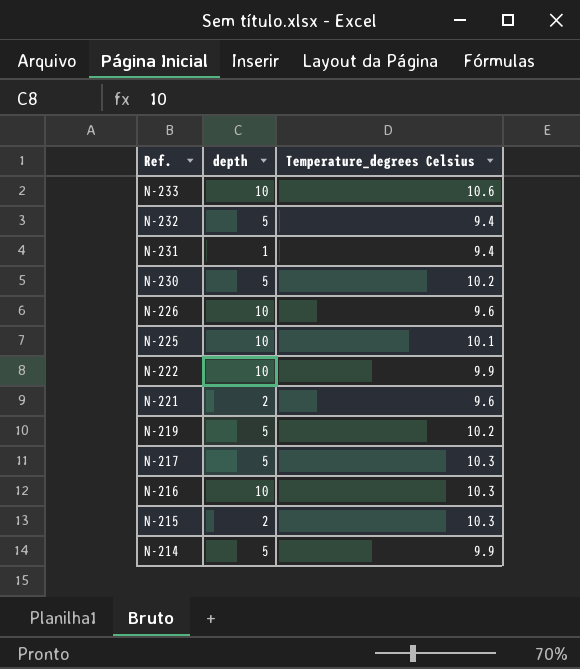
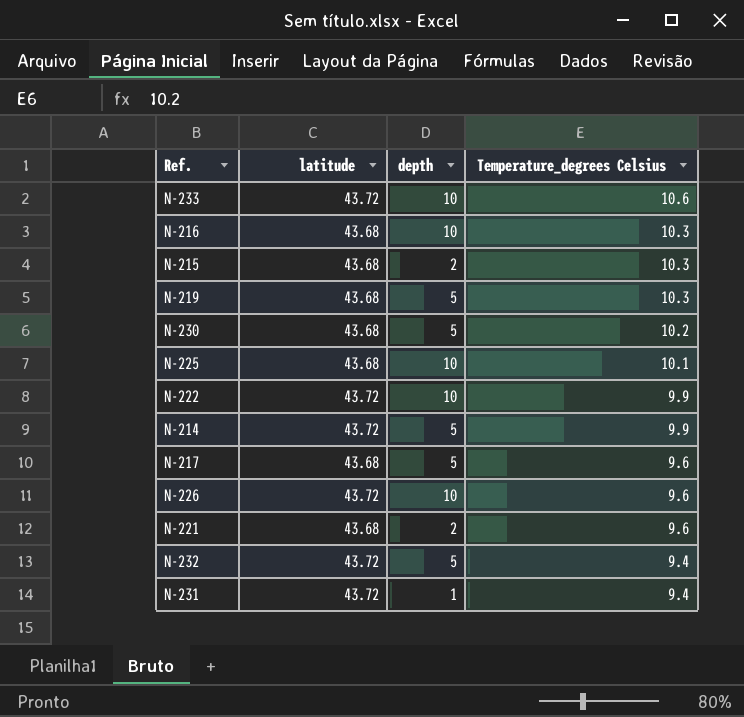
row order: Ref. descending -> Temperature_degrees Celsius descending
column latitude | position: none -> 2
N-219 | Temperature_degrees Celsius: 10.2 -> 10.3
N-217 | Temperature_degrees Celsius: 10.3 -> 9.6

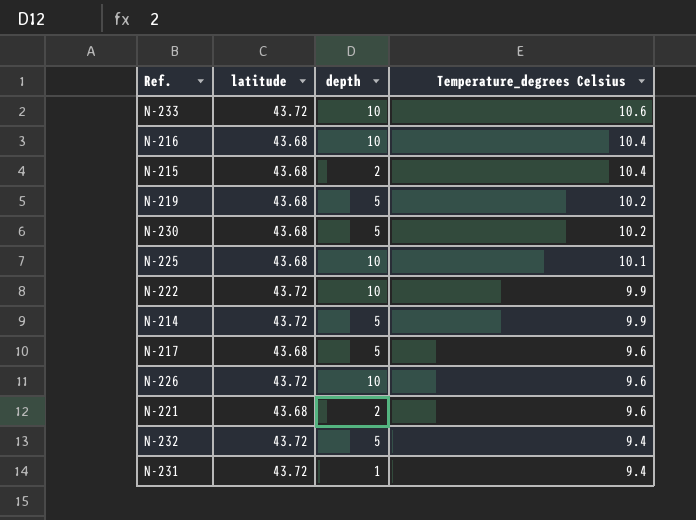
N-216 | Temperature_degrees Celsius: 10.3 -> 10.4
N-215 | Temperature_degrees Celsius: 10.3 -> 10.4
N-219 | Temperature_degrees Celsius: 10.3 -> 10.2

